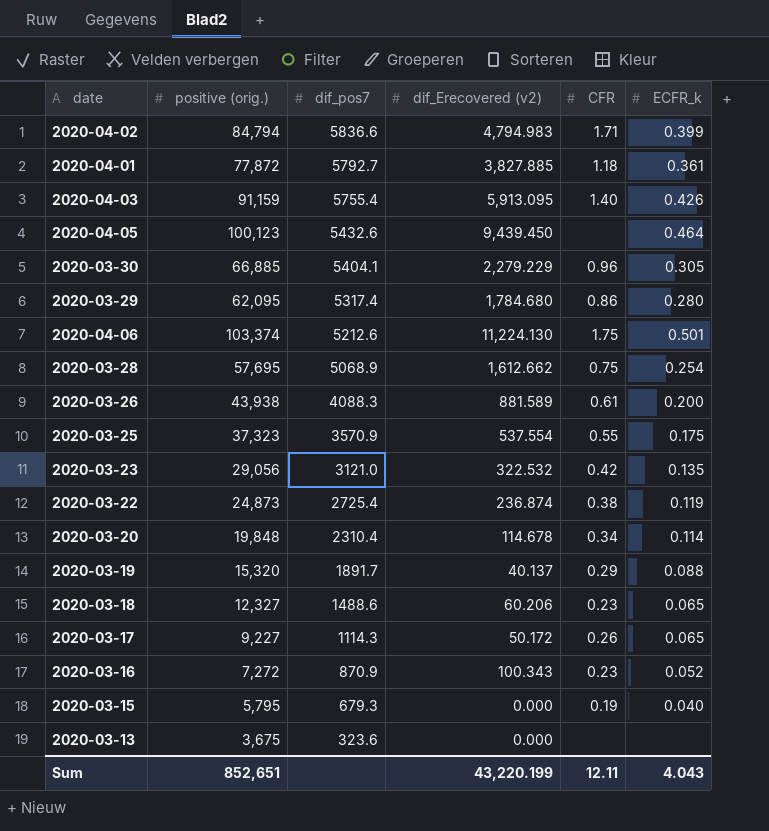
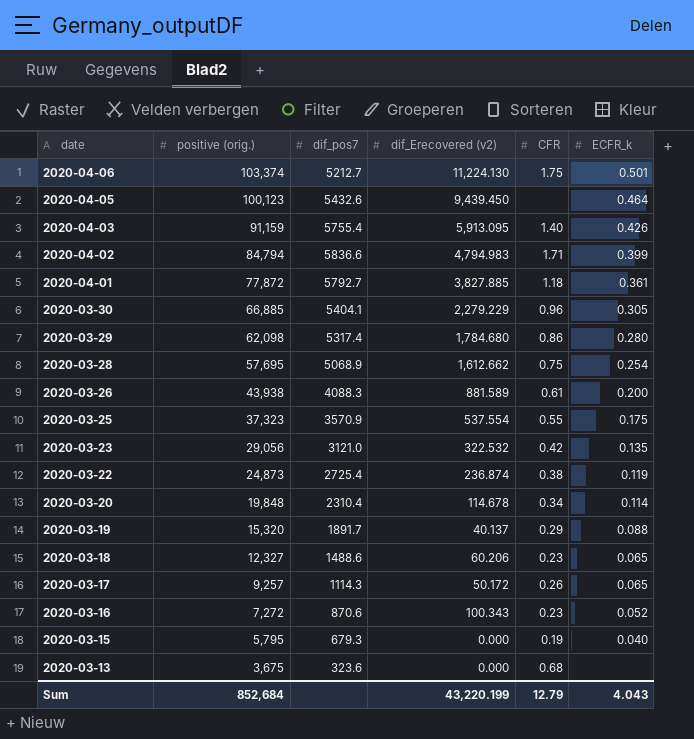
row order: dif_pos7 descending -> date descending
2020-04-06 | dif_pos7: 5212.6 -> 5212.7
2020-03-29 | positive (orig.): 62,095 -> 62,098
2020-03-17 | positive (orig.): 9,227 -> 9,257
2020-03-16 | dif_pos7: 870.9 -> 870.6
2020-03-13 | CFR: none -> 0.68
Sum | positive (orig.): 852,651 -> 852,684
Sum | CFR: 12.11 -> 12.79

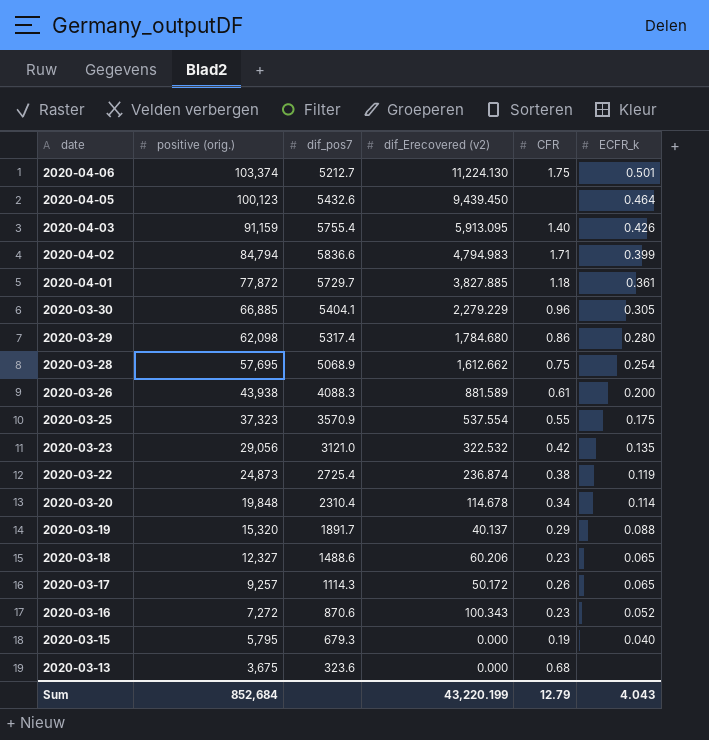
2020-04-01 | dif_pos7: 5792.7 -> 5729.7

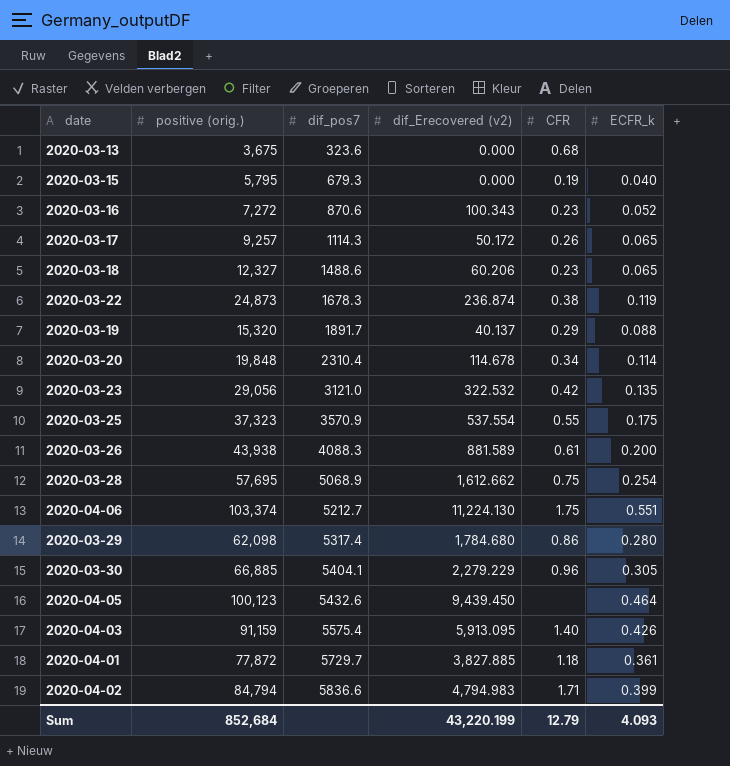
row order: date descending -> dif_pos7 ascending
2020-03-22 | dif_pos7: 2725.4 -> 1678.3
2020-04-06 | ECFR_k: 0.501 -> 0.551
2020-04-03 | dif_pos7: 5755.4 -> 5575.4
Sum | ECFR_k: 4.043 -> 4.093

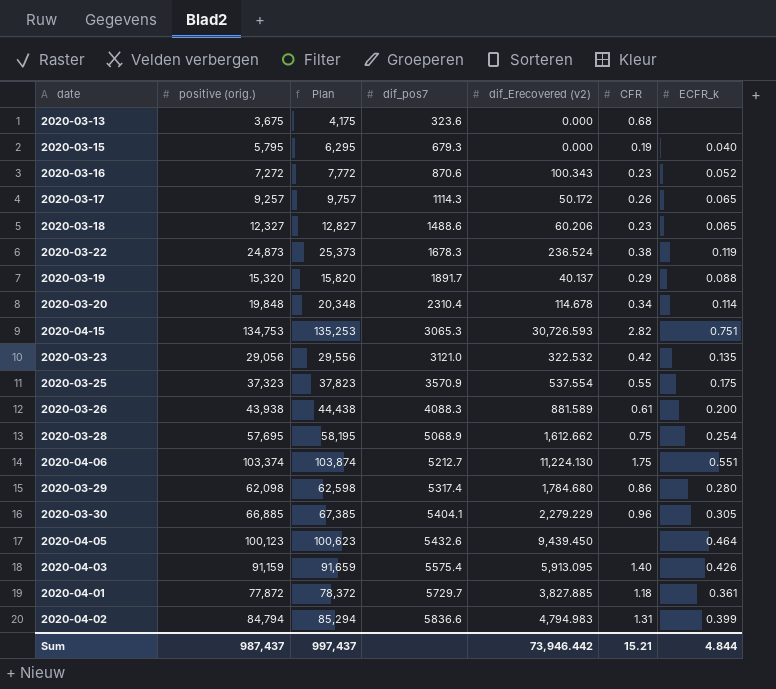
column Plan | formula: none -> [positive (orig.)] + 500
2020-03-22 | dif_Erecovered (v2): 236.874 -> 236.524
row 2020-04-15: none -> 134,753 | 135,253 | 3065.3 | 30,726.593 | 2.82 | 0.751
2020-04-02 | CFR: 1.71 -> 1.31
Sum | positive (orig.): 852,684 -> 987,437
Sum | dif_Erecovered (v2): 43,220.199 -> 73,946.442
Sum | CFR: 12.79 -> 15.21
Sum | ECFR_k: 4.093 -> 4.844

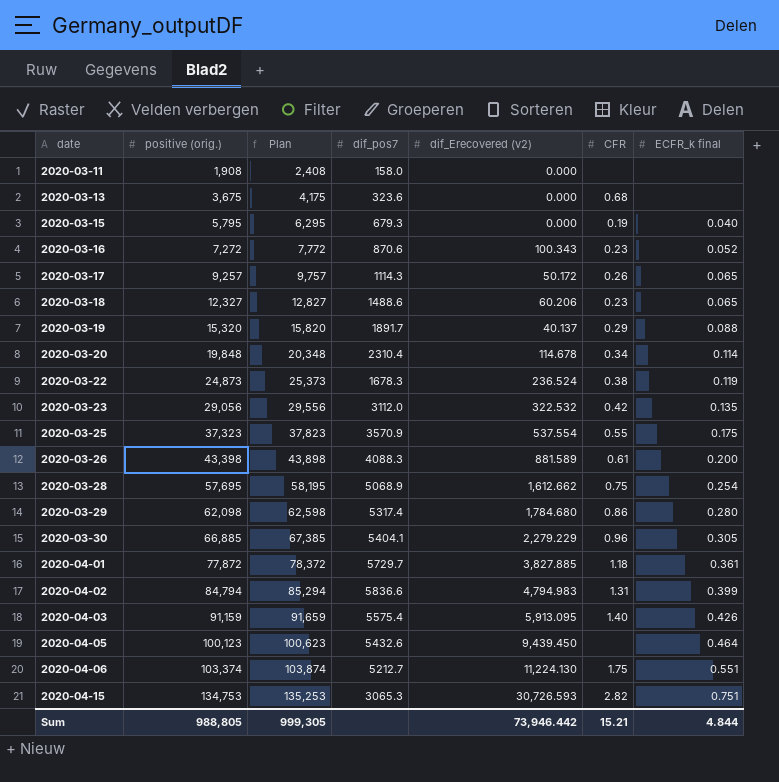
row order: dif_pos7 ascending -> date ascending
column name: ECFR_k -> ECFR_k final
row 2020-03-11: none -> 1,908 | 2,408 | 158.0 | 0.000 | none | none
2020-03-23 | dif_pos7: 3121.0 -> 3112.0
2020-03-26 | positive (orig.): 43,938 -> 43,398
2020-03-26 | Plan: 44,438 -> 43,898
Sum | positive (orig.): 987,437 -> 988,805
Sum | Plan: 997,437 -> 999,305

